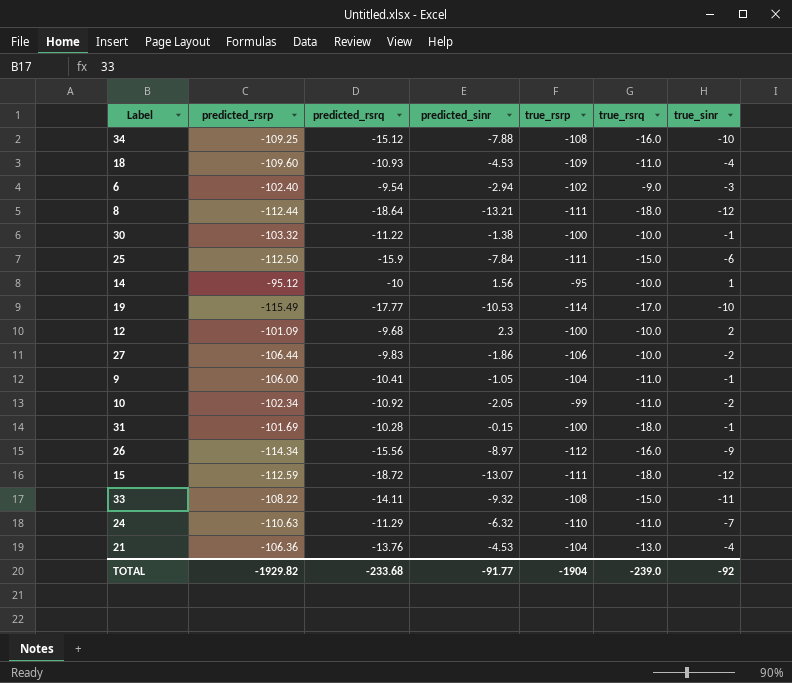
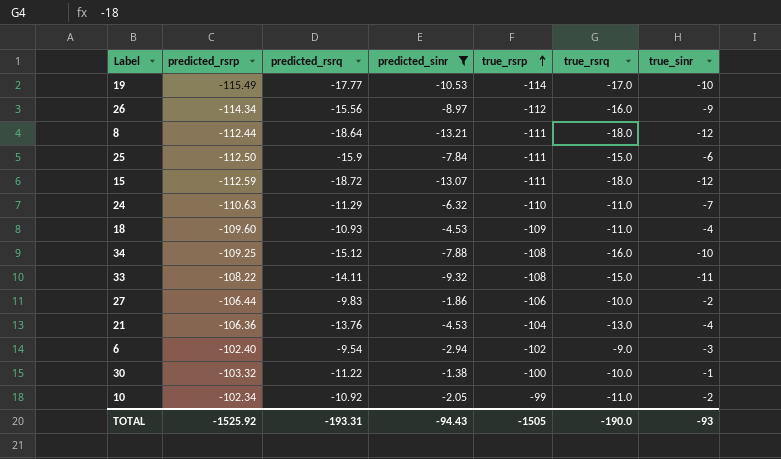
filter: none -> predicted_sinr <= -1.38
row order: none -> true_rsrp ascending
TOTAL | predicted_rsrp: -1929.82 -> -1525.92
TOTAL | predicted_rsrq: -233.68 -> -193.31
TOTAL | predicted_sinr: -91.77 -> -94.43
TOTAL | true_rsrp: -1904 -> -1505
TOTAL | true_rsrq: -239.0 -> -190.0
TOTAL | true_sinr: -92 -> -93

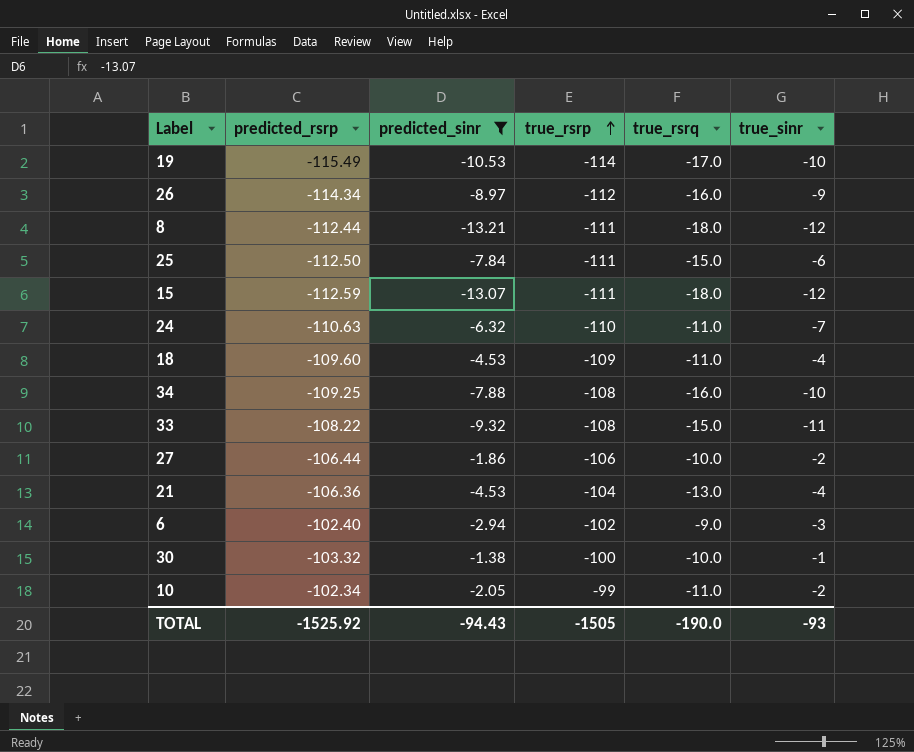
column predicted_rsrq | position: 3 -> none

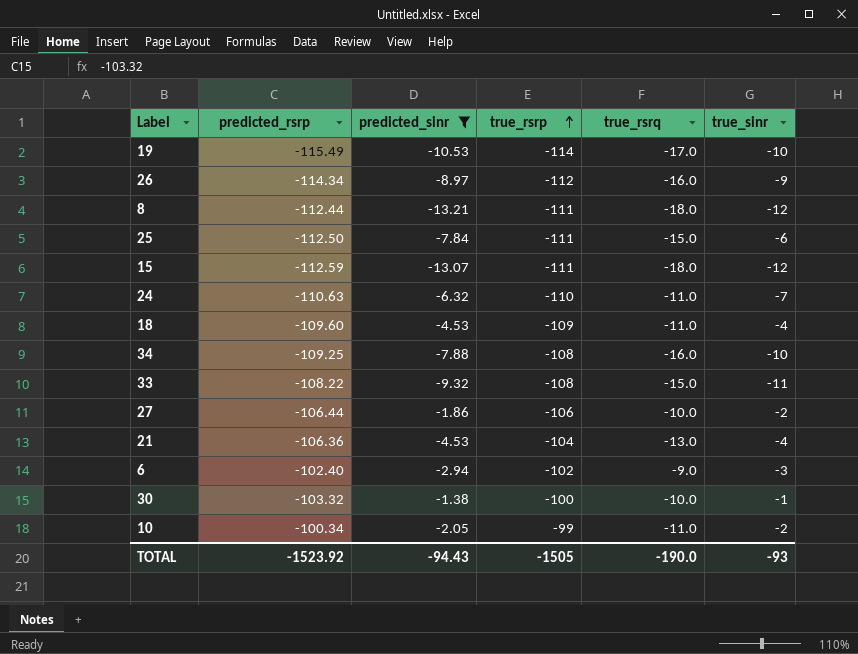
10 | predicted_rsrp: -102.34 -> -100.34
TOTAL | predicted_rsrp: -1525.92 -> -1523.92

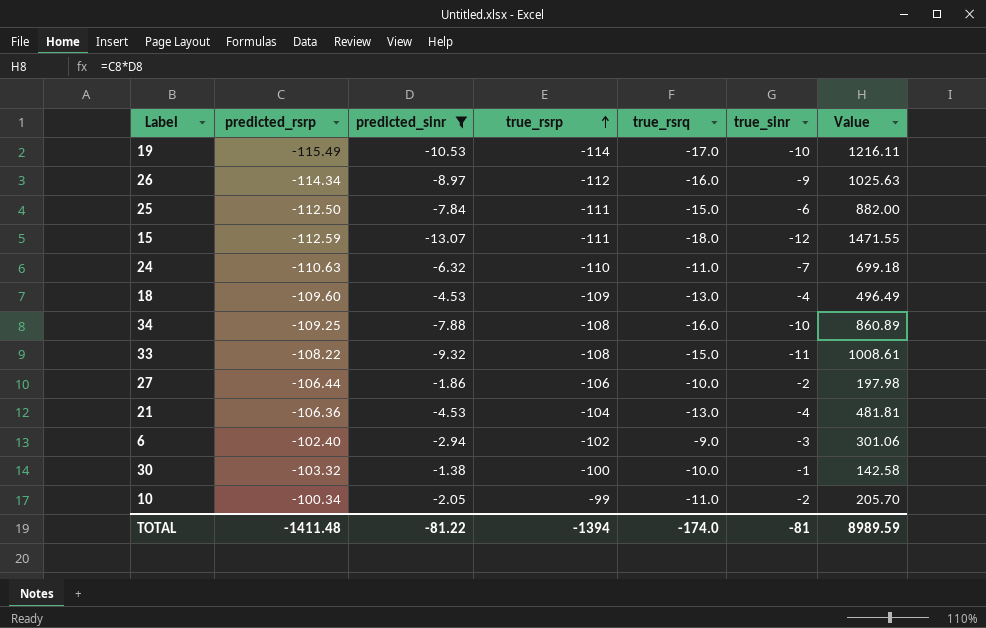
column Value | formula: none -> [predicted_rsrp] * [predicted_sinr]
row 8: -112.44 | -13.21 | -111 | -18.0 | -12 -> none
18 | true_rsrq: -11.0 -> -13.0
TOTAL | predicted_rsrp: -1523.92 -> -1411.48
TOTAL | predicted_sinr: -94.43 -> -81.22
TOTAL | true_rsrp: -1505 -> -1394
TOTAL | true_rsrq: -190.0 -> -174.0
TOTAL | true_sinr: -93 -> -81

